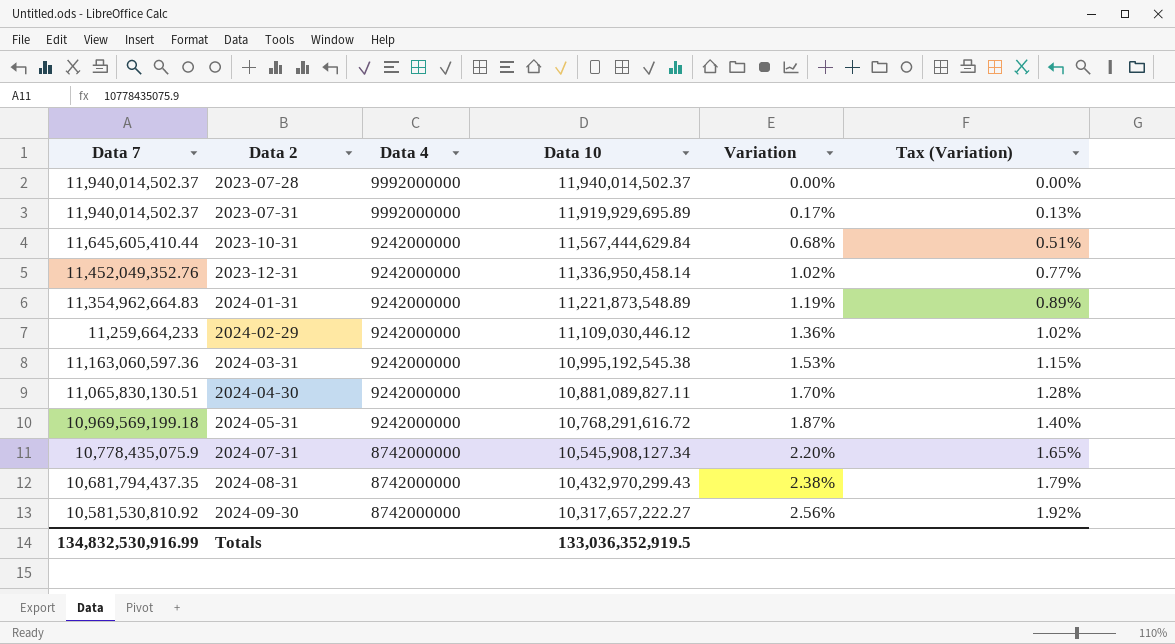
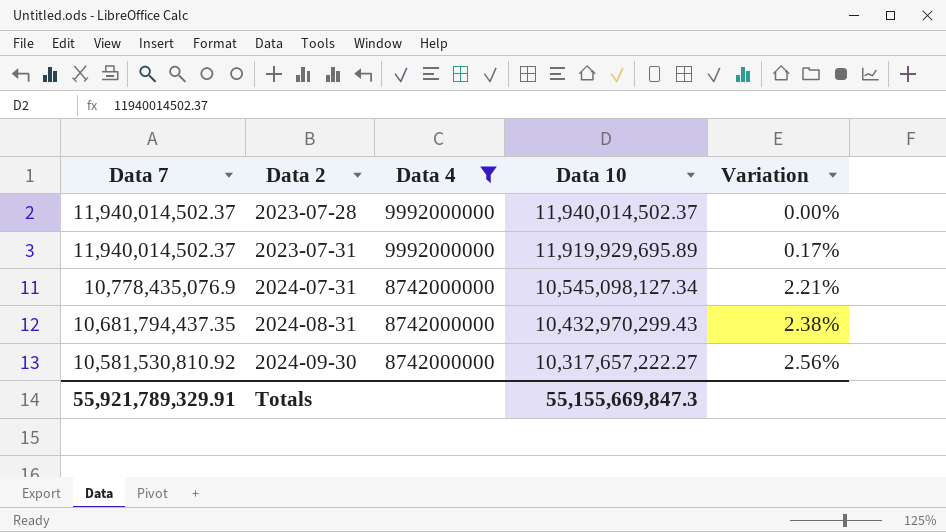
filter: none -> Data 4 != 9242000000
column Tax (Variation) | formula: [Variation] * 0.75 -> none
2024-07-31 | Data 7: 10,778,435,075.9 -> 10,778,435,076.9
2024-07-31 | Data 10: 10,545,908,127.34 -> 10,545,098,127.34
2024-07-31 | Variation: 2.20% -> 2.21%
Totals | Data 7: 134,832,530,916.99 -> 55,921,789,329.91
Totals | Data 10: 133,036,352,919.5 -> 55,155,669,847.3

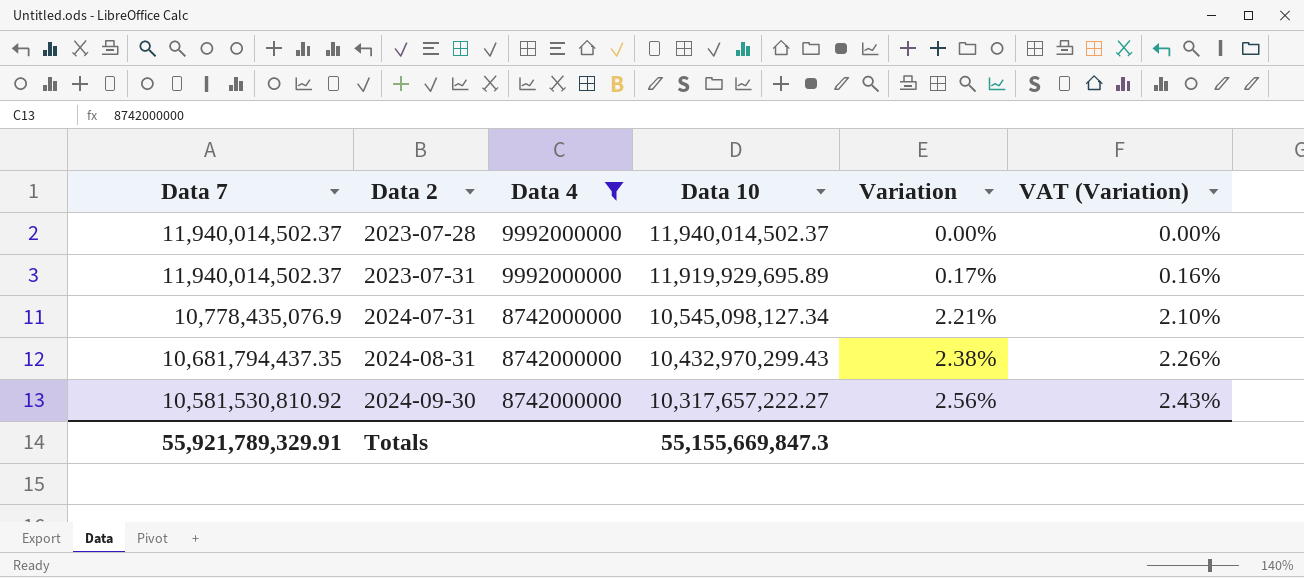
column VAT (Variation) | formula: none -> [Variation] * 0.95

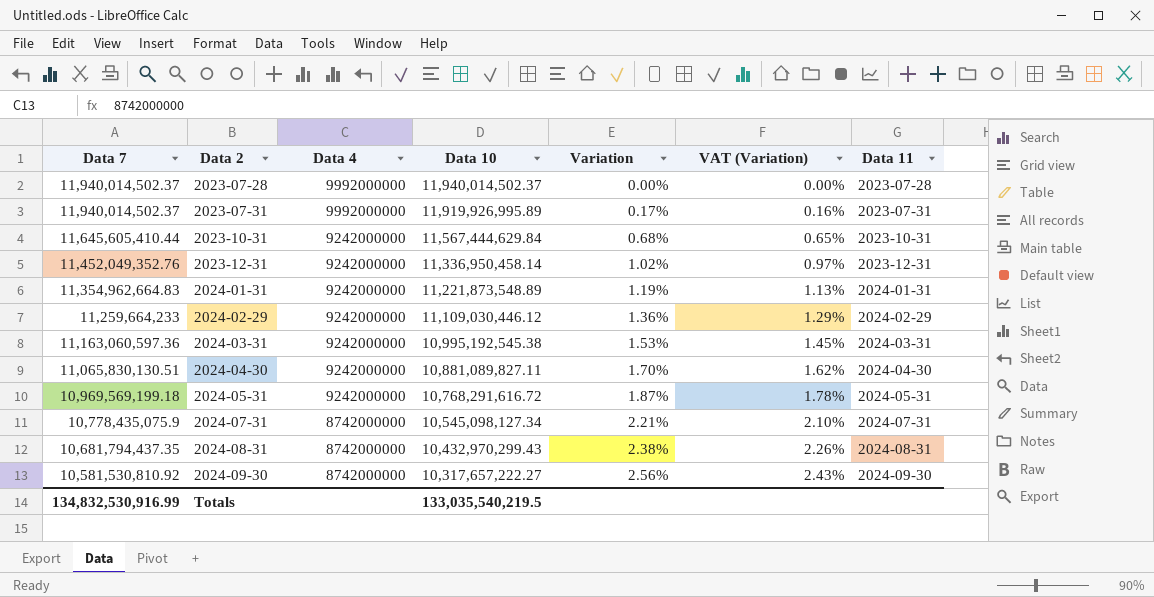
filter: Data 4 != 9242000000 -> none
column Data 11 | position: none -> 7
2023-07-31 | Data 10: 11,919,929,695.89 -> 11,919,926,995.89
2024-07-31 | Data 7: 10,778,435,076.9 -> 10,778,435,075.9
Totals | Data 7: 55,921,789,329.91 -> 134,832,530,916.99
Totals | Data 10: 55,155,669,847.3 -> 133,035,540,219.5

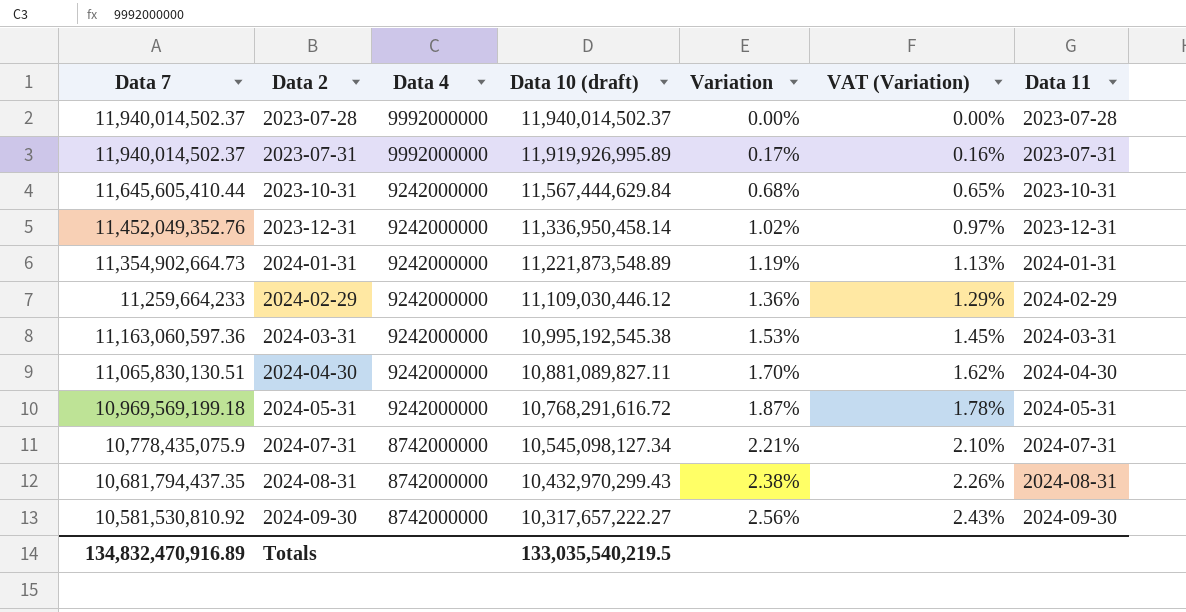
column name: Data 10 -> Data 10 (draft)
2024-01-31 | Data 7: 11,354,962,664.83 -> 11,354,902,664.73
Totals | Data 7: 134,832,530,916.99 -> 134,832,470,916.89

